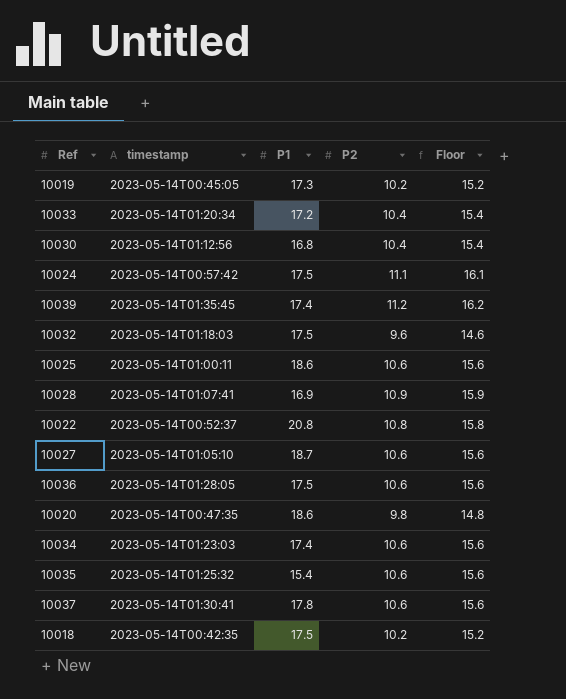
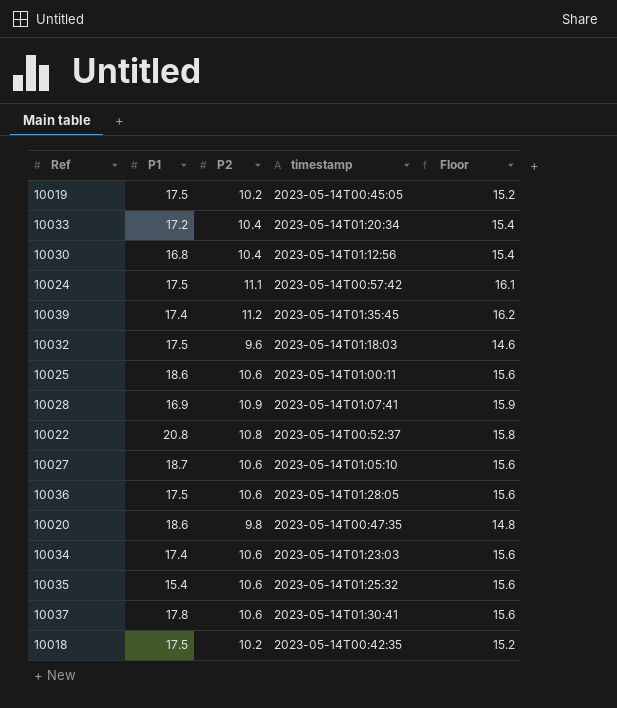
column timestamp | position: 2 -> 4
10019 | P1: 17.3 -> 17.5

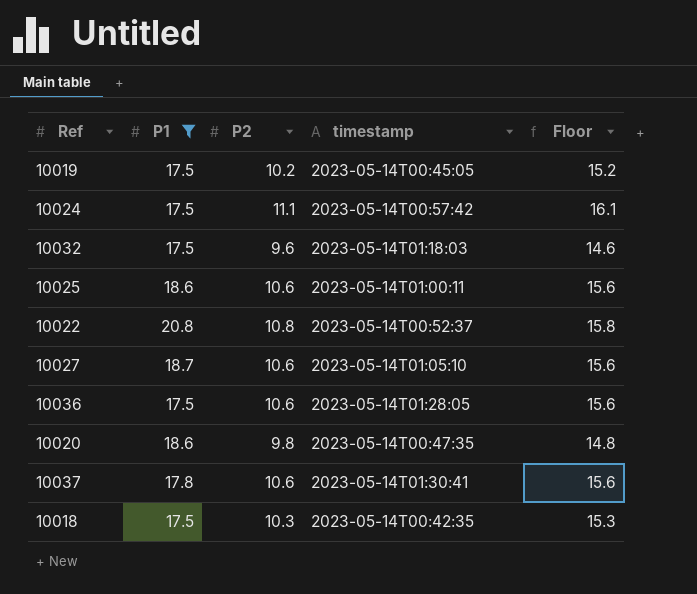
filter: none -> P1 >= 17.5
10018 | P2: 10.2 -> 10.3
10018 | Floor: 15.2 -> 15.3

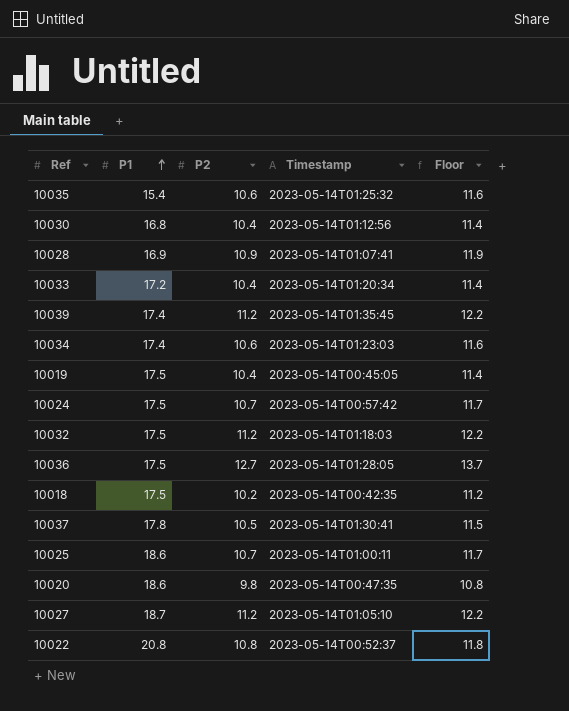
filter: P1 >= 17.5 -> none
row order: none -> P1 ascending
column name: timestamp -> Timestamp
column Floor | formula: [P2] + 5 -> [P2] + 1
10019 | P2: 10.2 -> 10.4
10024 | P2: 11.1 -> 10.7
10032 | P2: 9.6 -> 11.2
10036 | P2: 10.6 -> 12.7
10018 | P2: 10.3 -> 10.2
10037 | P2: 10.6 -> 10.5
10025 | P2: 10.6 -> 10.7
10027 | P2: 10.6 -> 11.2

